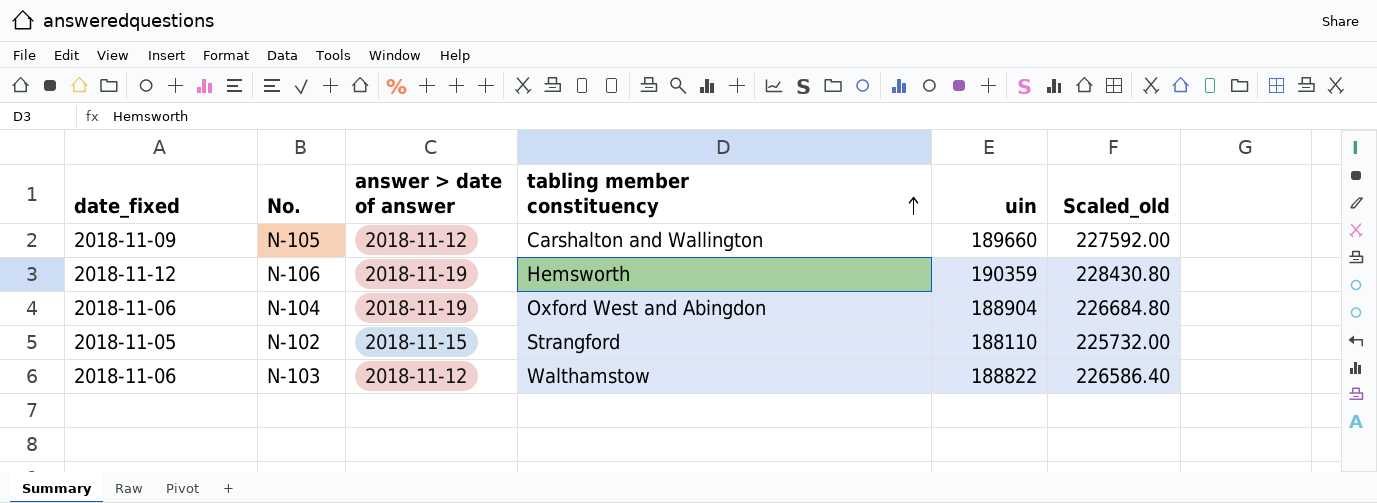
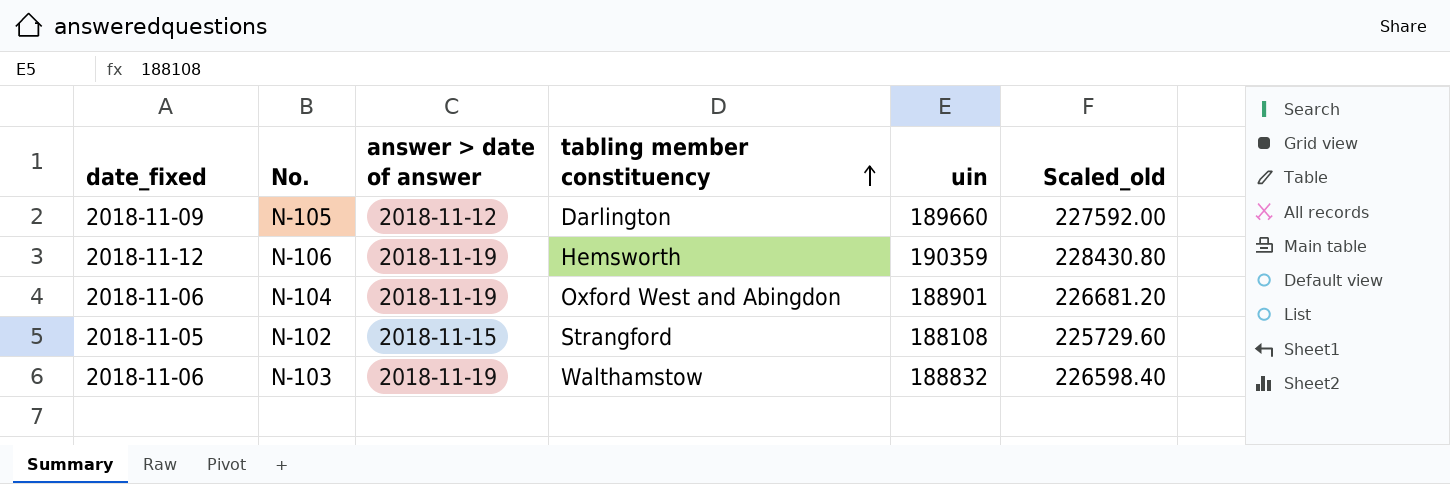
N-105 | tabling member constituency: Carshalton and Wallington -> Darlington
N-104 | uin: 188904 -> 188901
N-104 | Scaled_old: 226684.80 -> 226681.20
N-102 | uin: 188110 -> 188108
N-102 | Scaled_old: 225732.00 -> 225729.60
N-103 | answer > date of answer: 2018-11-12 -> 2018-11-19
N-103 | uin: 188822 -> 188832
N-103 | Scaled_old: 226586.40 -> 226598.40

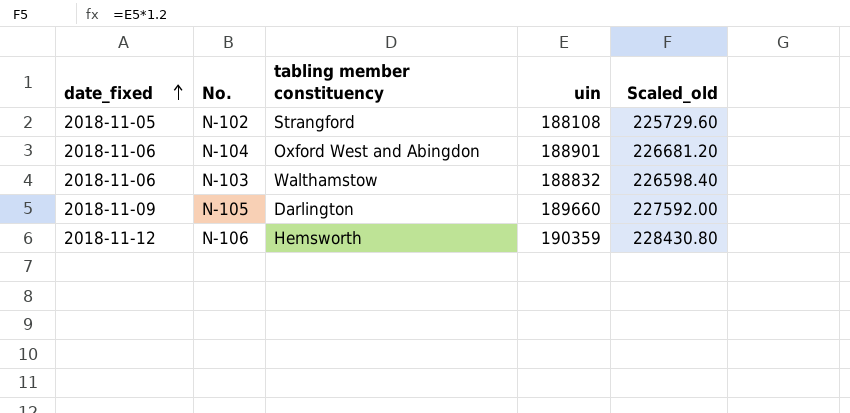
row order: tabling member constituency ascending -> date_fixed ascending
column answer > date of answer | position: 3 -> none

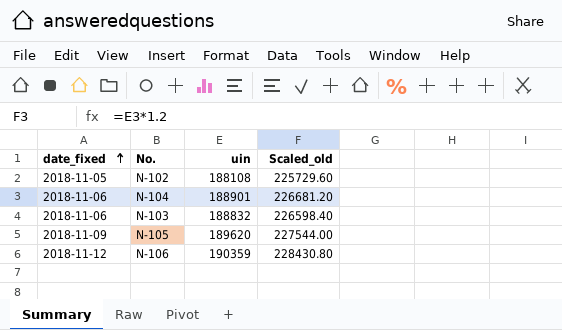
column tabling member constituency | position: 3 -> none
N-105 | uin: 189660 -> 189620
N-105 | Scaled_old: 227592.00 -> 227544.00

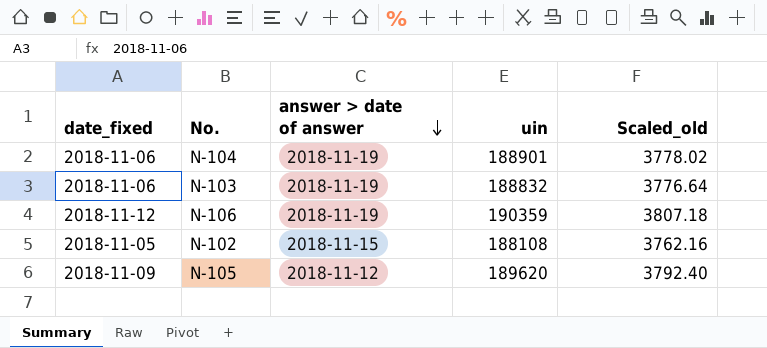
row order: date_fixed ascending -> answer > date of answer descending
column answer > date of answer | position: none -> 3
column Scaled_old | formula: [uin] * 1.2 -> [uin] * 0.02

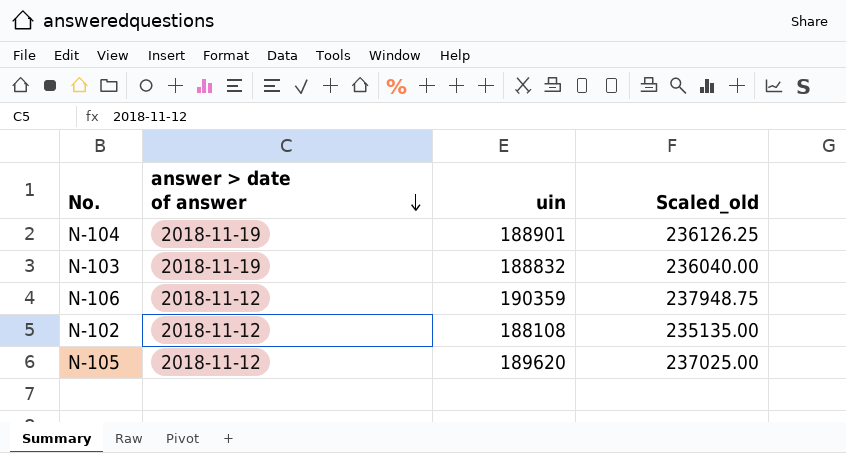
column date_fixed | position: 1 -> none
column Scaled_old | formula: [uin] * 0.02 -> [uin] * 1.25
N-106 | answer > date of answer: 2018-11-19 -> 2018-11-12
N-102 | answer > date of answer: 2018-11-15 -> 2018-11-12

